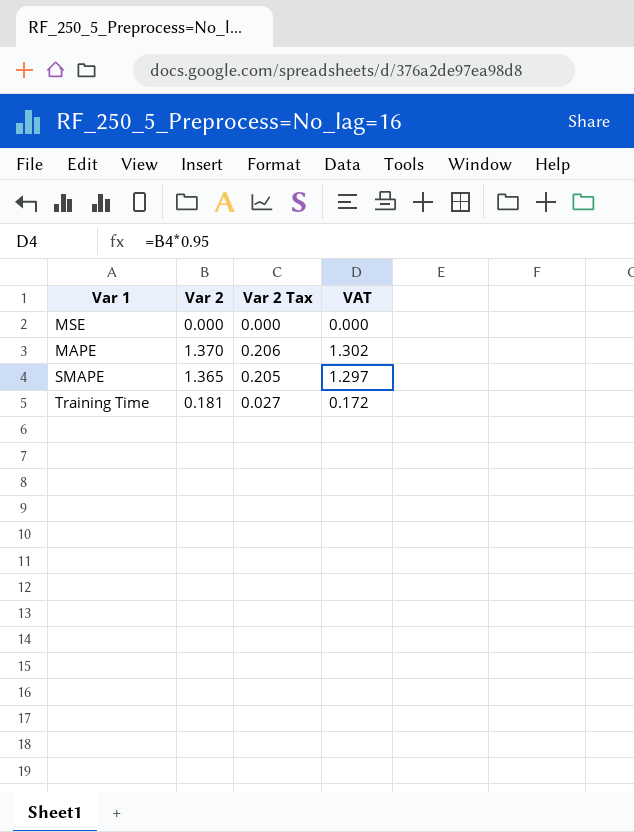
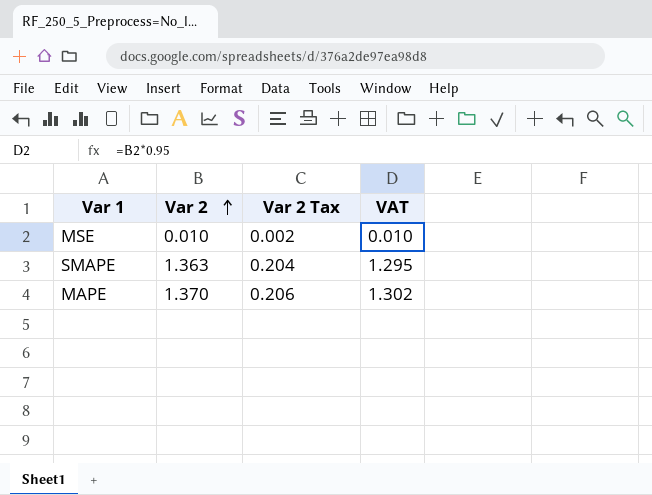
row order: none -> Var 2 ascending
row Training Time: 0.181 | 0.027 | 0.172 -> none
MSE | Var 2: 0.000 -> 0.010
MSE | Var 2 Tax: 0.000 -> 0.002
MSE | VAT: 0.000 -> 0.010
SMAPE | Var 2: 1.365 -> 1.363
SMAPE | Var 2 Tax: 0.205 -> 0.204
SMAPE | VAT: 1.297 -> 1.295

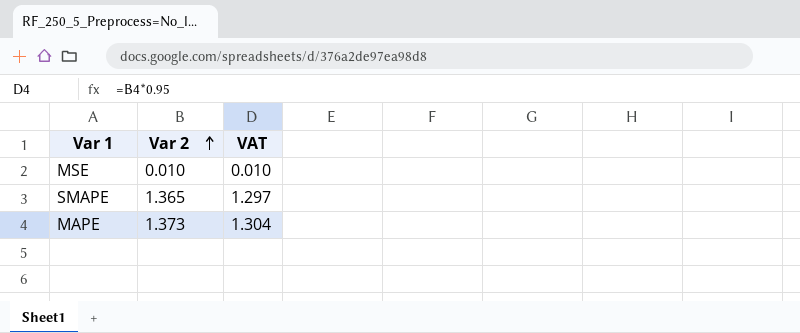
column Var 2 Tax | formula: [Var 2] * 0.15 -> none
SMAPE | Var 2: 1.363 -> 1.365
SMAPE | VAT: 1.295 -> 1.297
MAPE | Var 2: 1.370 -> 1.373
MAPE | VAT: 1.302 -> 1.304

